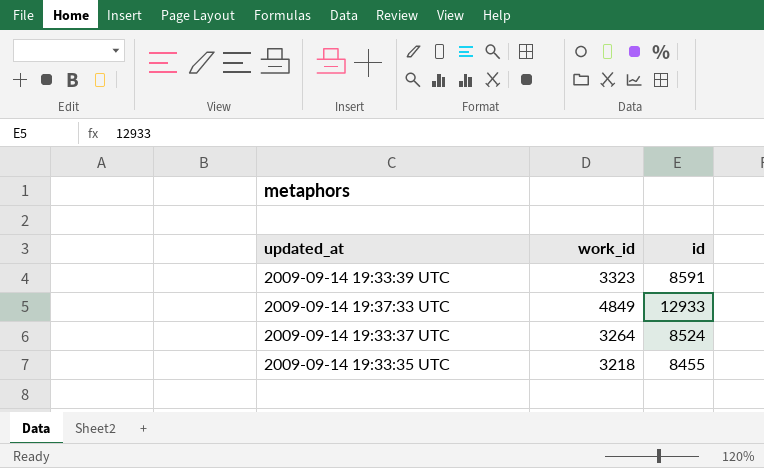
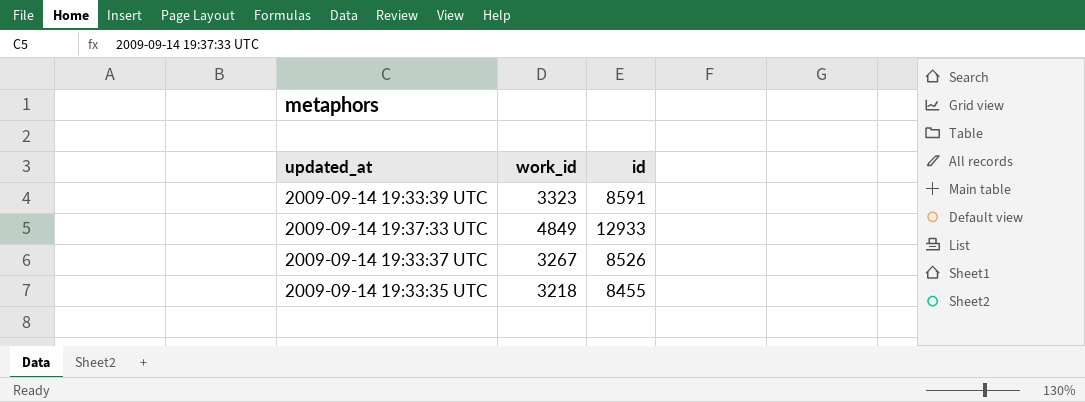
2009-09-14 19:33:37 UTC | work_id: 3264 -> 3267
2009-09-14 19:33:37 UTC | id: 8524 -> 8526

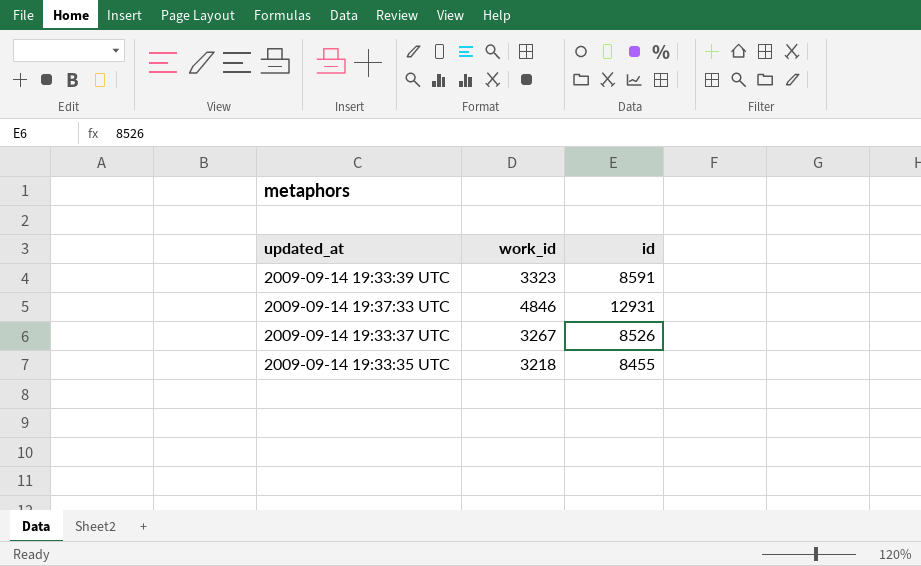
2009-09-14 19:37:33 UTC | work_id: 4849 -> 4846
2009-09-14 19:37:33 UTC | id: 12933 -> 12931

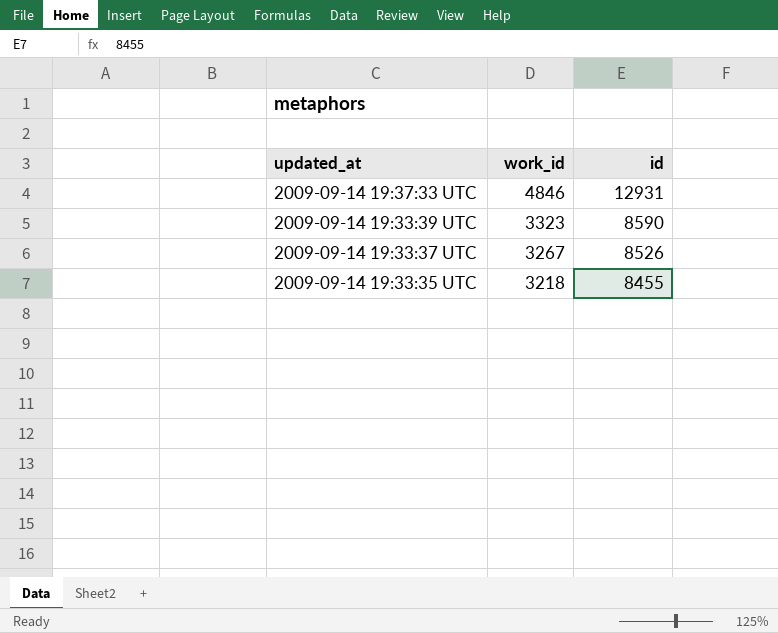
row order: none -> updated_at descending
2009-09-14 19:33:39 UTC | id: 8591 -> 8590

